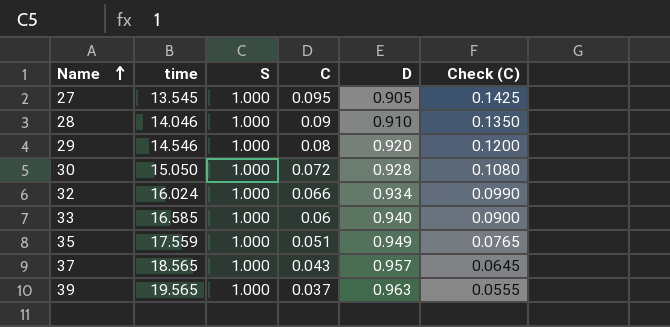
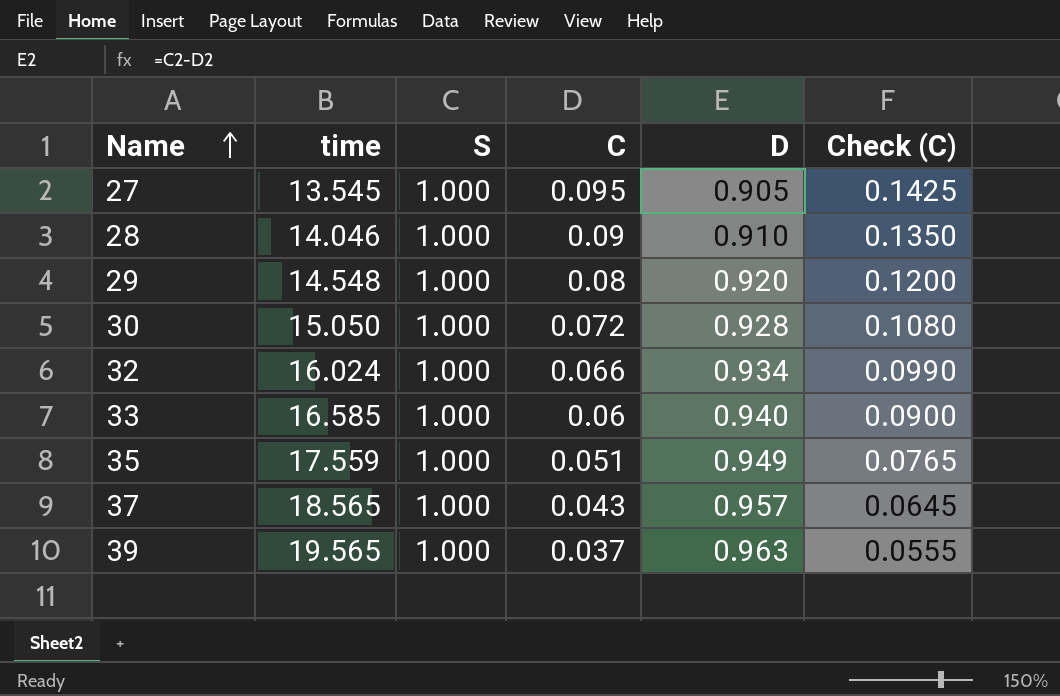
29 | time: 14.546 -> 14.548

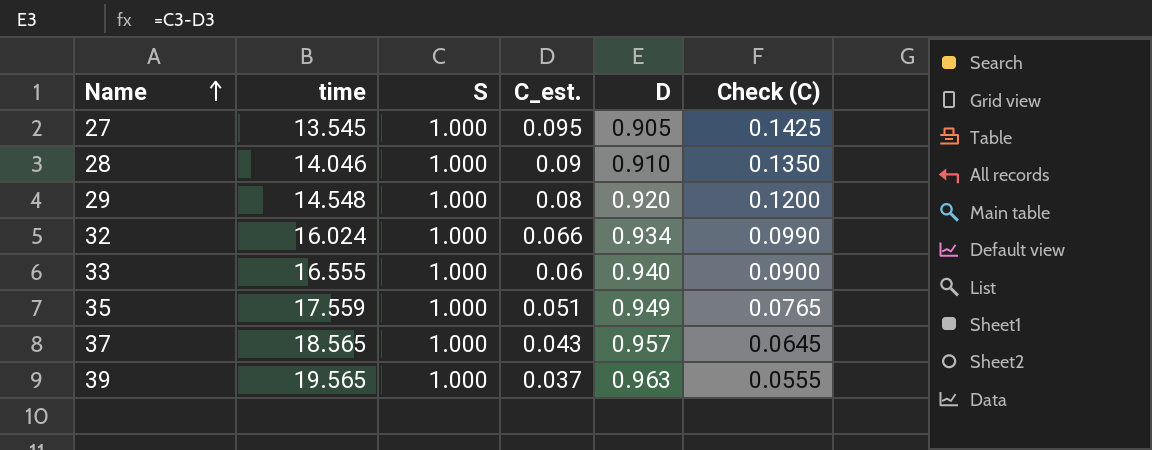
column name: C -> C_est.
row 30: 15.050 | 1.000 | 0.072 | 0.928 | 0.1080 -> none
33 | time: 16.585 -> 16.555

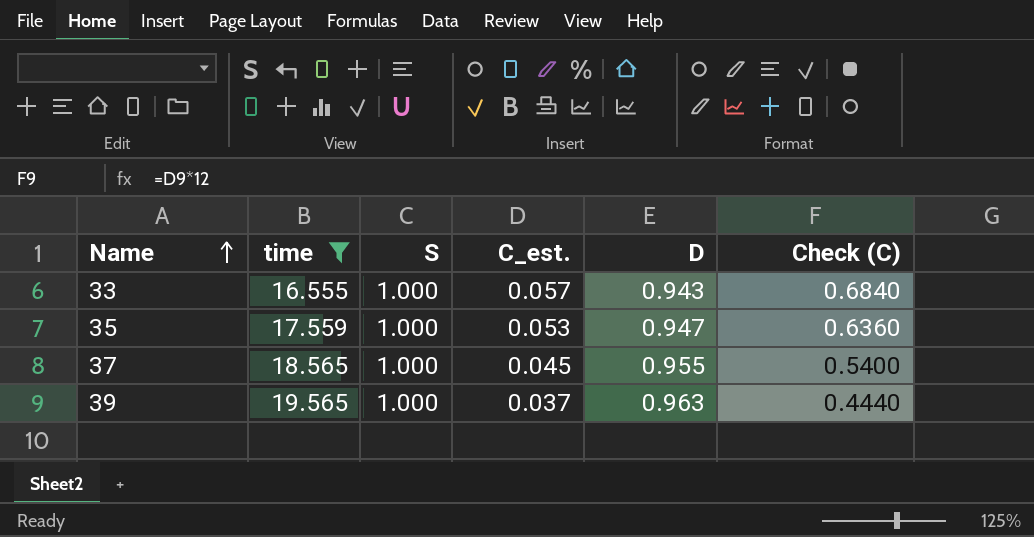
filter: none -> time >= 16.555
column Check (C) | formula: [C_est.] * 1.5 -> [C_est.] * 12
33 | C_est.: 0.06 -> 0.057
33 | D: 0.940 -> 0.943
35 | C_est.: 0.051 -> 0.053
35 | D: 0.949 -> 0.947
37 | C_est.: 0.043 -> 0.045
37 | D: 0.957 -> 0.955

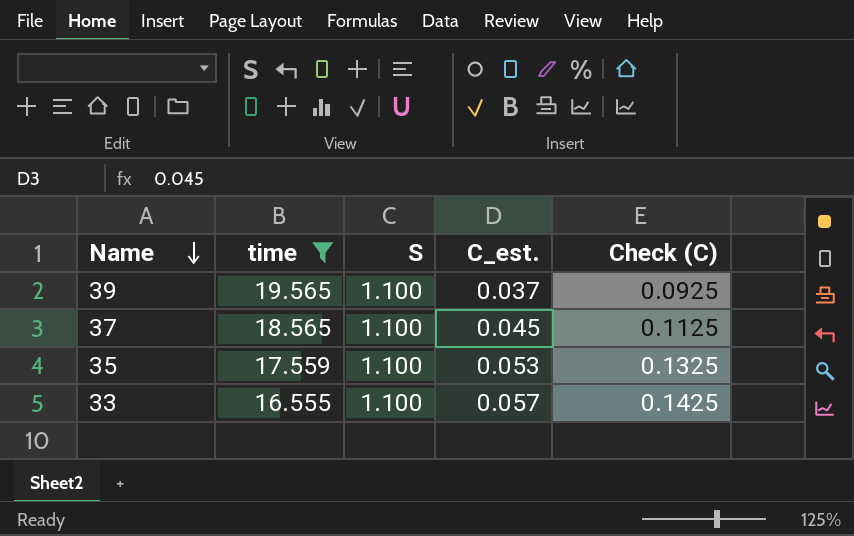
row order: Name ascending -> Name descending
column D | formula: [S] - [C_est.] -> none
column Check (C) | formula: [C_est.] * 12 -> [C_est.] * 2.5
39 | S: 1.000 -> 1.100
37 | S: 1.000 -> 1.100
35 | S: 1.000 -> 1.100
33 | S: 1.000 -> 1.100

